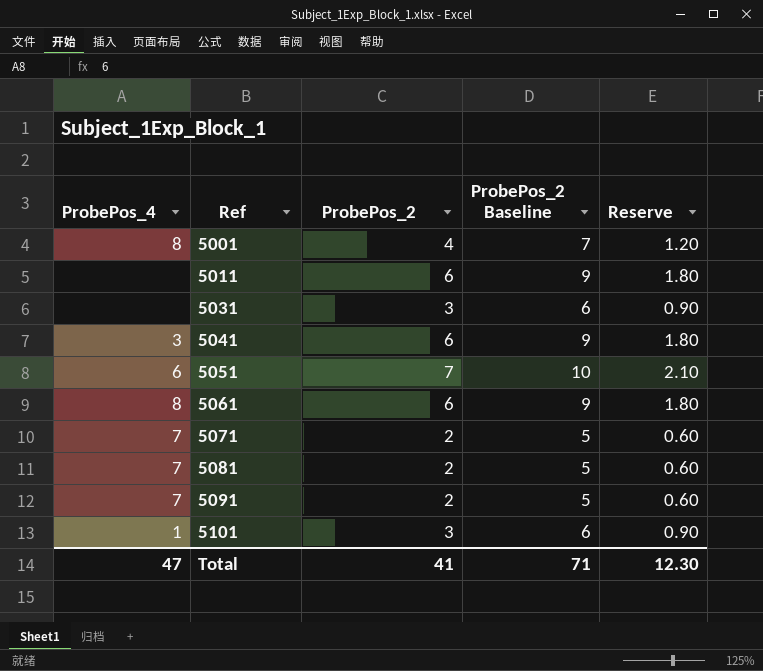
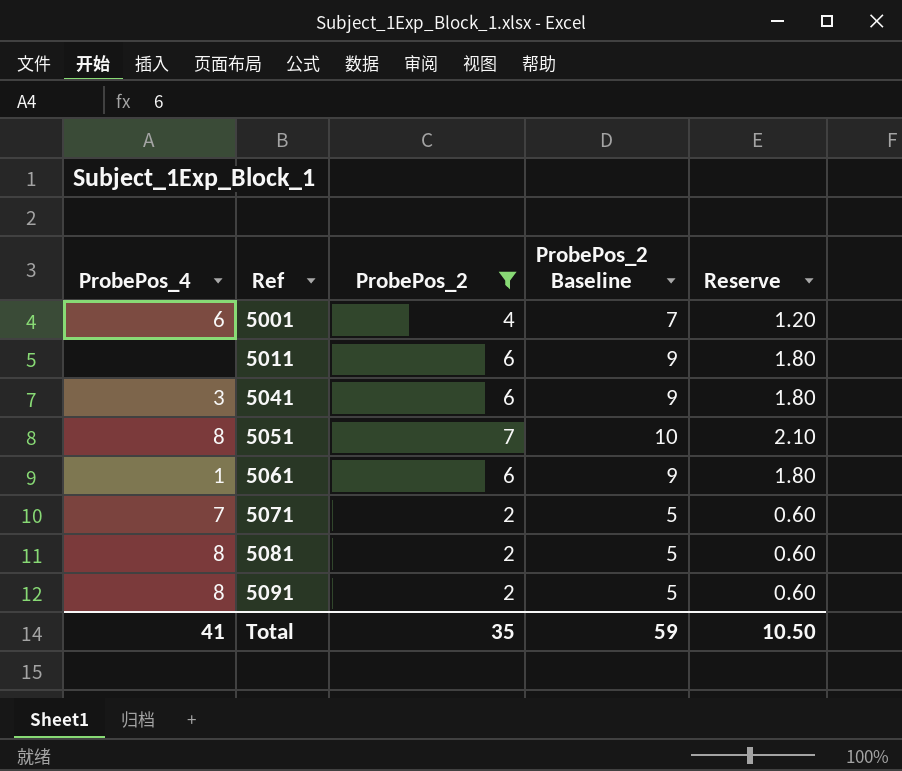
filter: none -> ProbePos_2 != 3
5001 | ProbePos_4: 8 -> 6
5051 | ProbePos_4: 6 -> 8
5061 | ProbePos_4: 8 -> 1
5081 | ProbePos_4: 7 -> 8
5091 | ProbePos_4: 7 -> 8
Total | ProbePos_4: 47 -> 41
Total | ProbePos_2: 41 -> 35
Total | ProbePos_2 Baseline: 71 -> 59
Total | Reserve: 12.30 -> 10.50

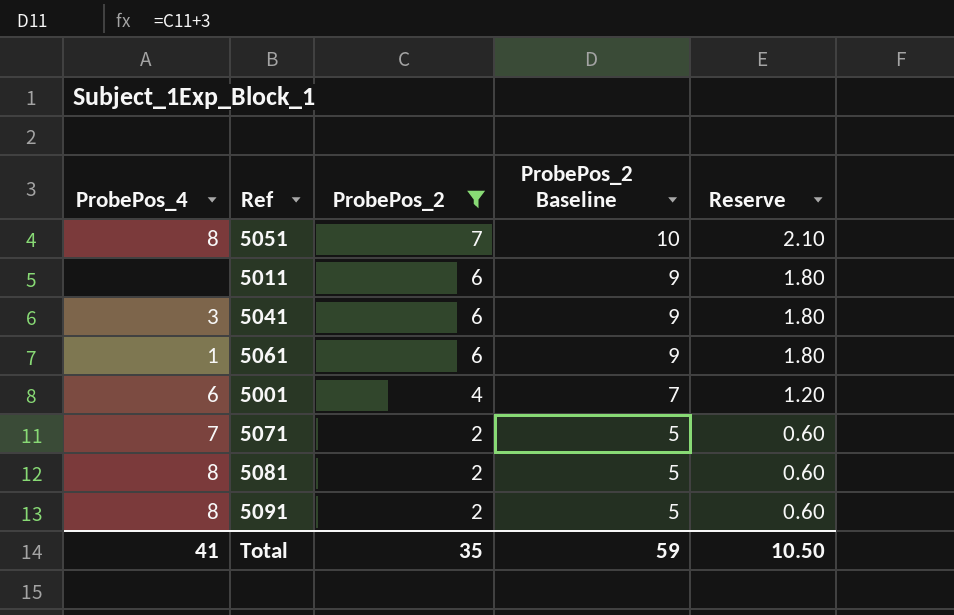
row order: Ref ascending -> ProbePos_2 descending

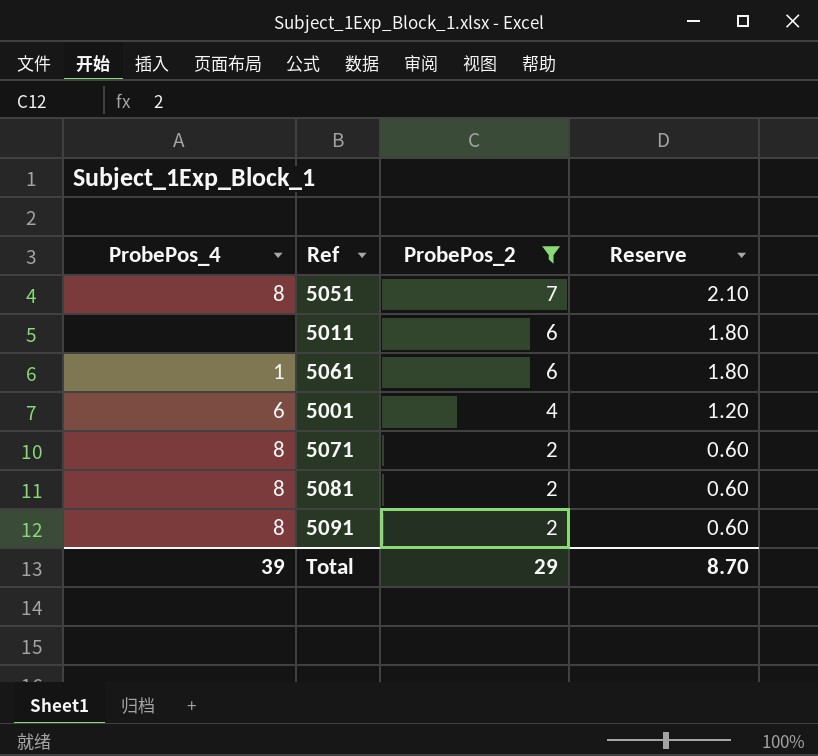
column ProbePos_2 Baseline | formula: [ProbePos_2] + 3 -> none
row 5041: 3 | 6 | 9 | 1.80 -> none
5071 | ProbePos_4: 7 -> 8
Total | ProbePos_4: 41 -> 39
Total | ProbePos_2: 35 -> 29
Total | Reserve: 10.50 -> 8.70

